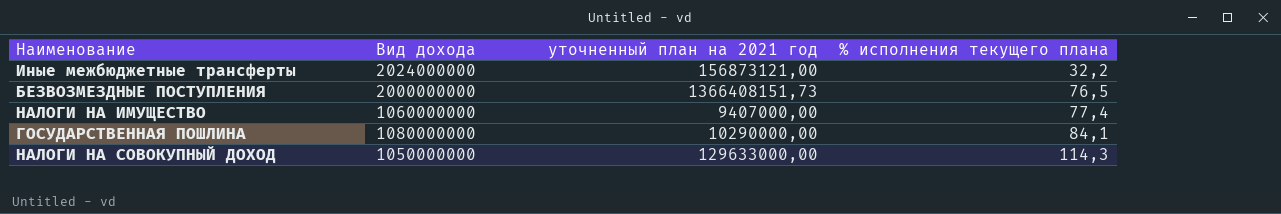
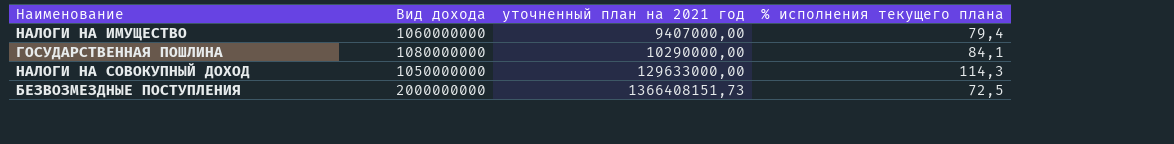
row order: % исполнения текущего плана ascending -> уточненный план на 2021 год ascending
row Иные межбюджетные трансферты: 2024000000 | 156873121,00 | 32,2 -> none
НАЛОГИ НА ИМУЩЕСТВО | % исполнения текущего плана: 77,4 -> 79,4
БЕЗВОЗМЕЗДНЫЕ ПОСТУПЛЕНИЯ | % исполнения текущего плана: 76,5 -> 72,5

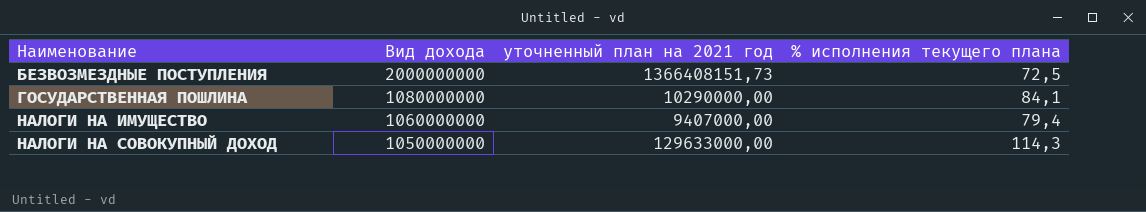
row order: уточненный план на 2021 год ascending -> Наименование ascending

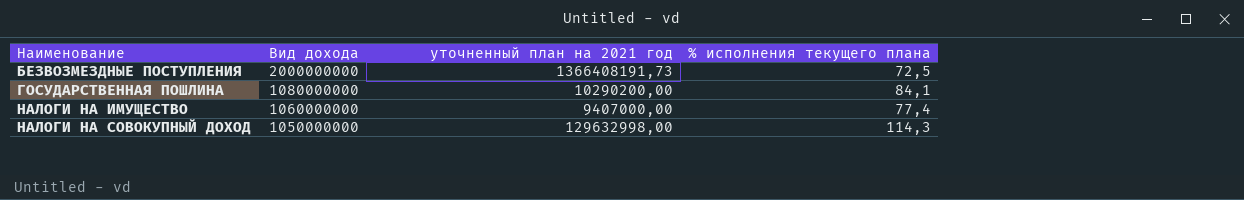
БЕЗВОЗМЕЗДНЫЕ ПОСТУПЛЕНИЯ | уточненный план на 2021 год: 1366408151,73 -> 1366408191,73
ГОСУДАРСТВЕННАЯ ПОШЛИНА | уточненный план на 2021 год: 10290000,00 -> 10290200,00
НАЛОГИ НА ИМУЩЕСТВО | % исполнения текущего плана: 79,4 -> 77,4
НАЛОГИ НА СОВОКУПНЫЙ ДОХОД | уточненный план на 2021 год: 129633000,00 -> 129632998,00

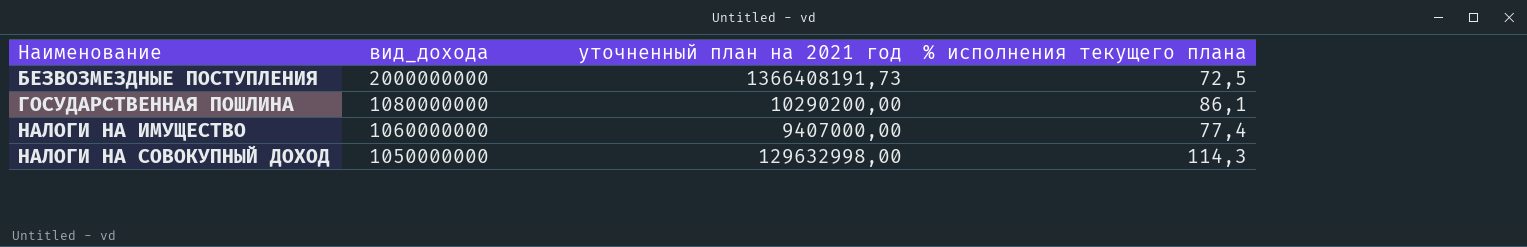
column name: Вид дохода -> вид_дохода
ГОСУДАРСТВЕННАЯ ПОШЛИНА | % исполнения текущего плана: 84,1 -> 86,1

